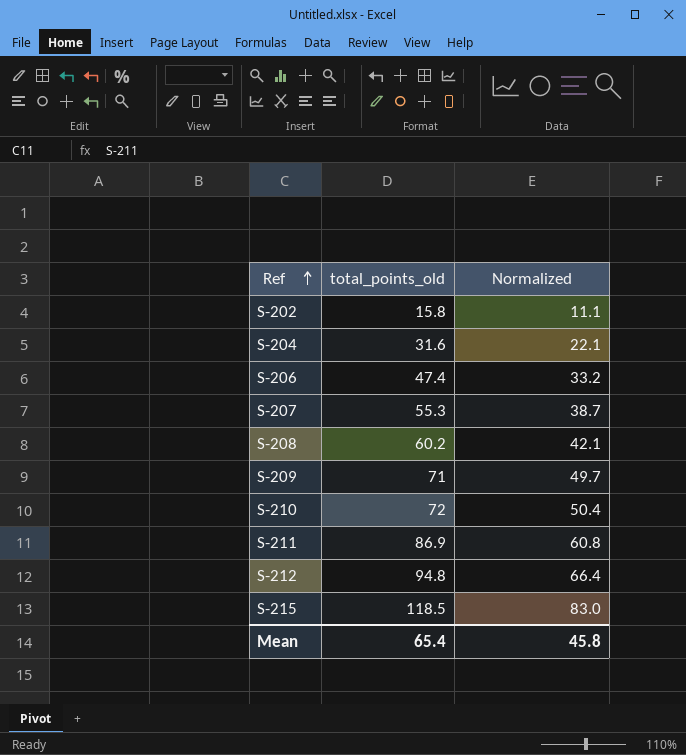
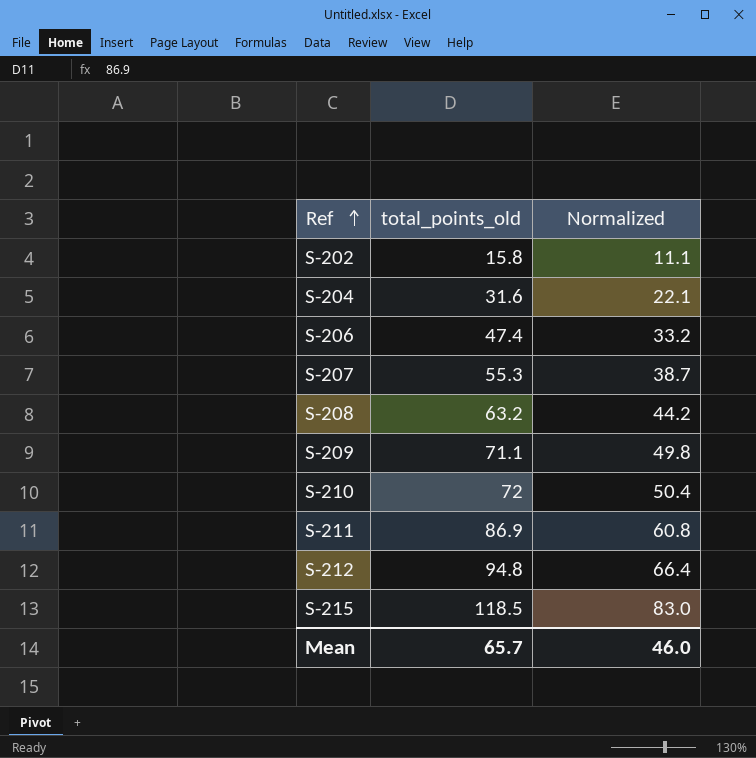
S-208 | total_points_old: 60.2 -> 63.2
S-208 | Normalized: 42.1 -> 44.2
S-209 | total_points_old: 71 -> 71.1
S-209 | Normalized: 49.7 -> 49.8
Mean | total_points_old: 65.4 -> 65.7
Mean | Normalized: 45.8 -> 46.0

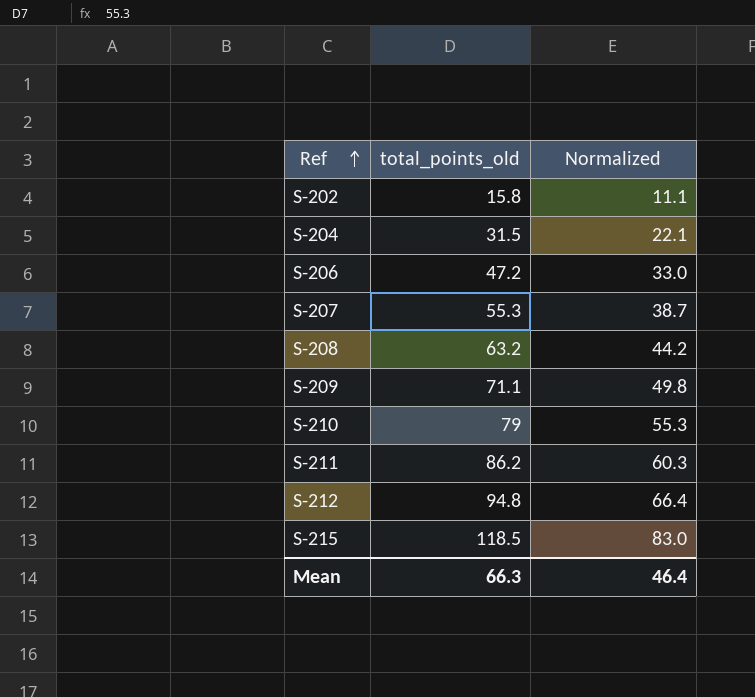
S-204 | total_points_old: 31.6 -> 31.5
S-206 | total_points_old: 47.4 -> 47.2
S-206 | Normalized: 33.2 -> 33.0
S-210 | total_points_old: 72 -> 79
S-210 | Normalized: 50.4 -> 55.3
S-211 | total_points_old: 86.9 -> 86.2
S-211 | Normalized: 60.8 -> 60.3
Mean | total_points_old: 65.7 -> 66.3
Mean | Normalized: 46.0 -> 46.4

